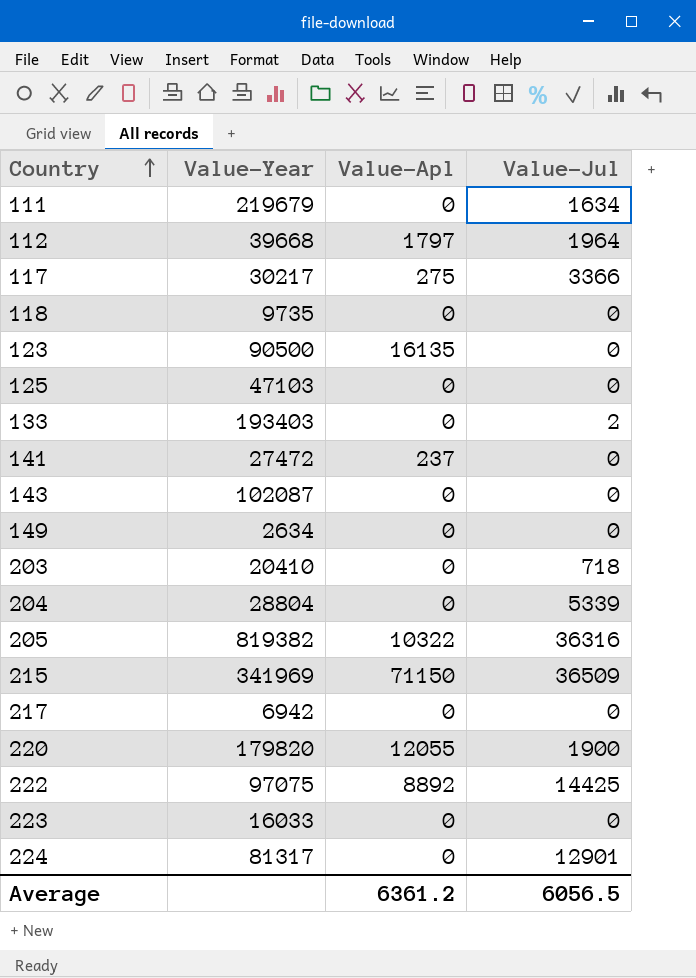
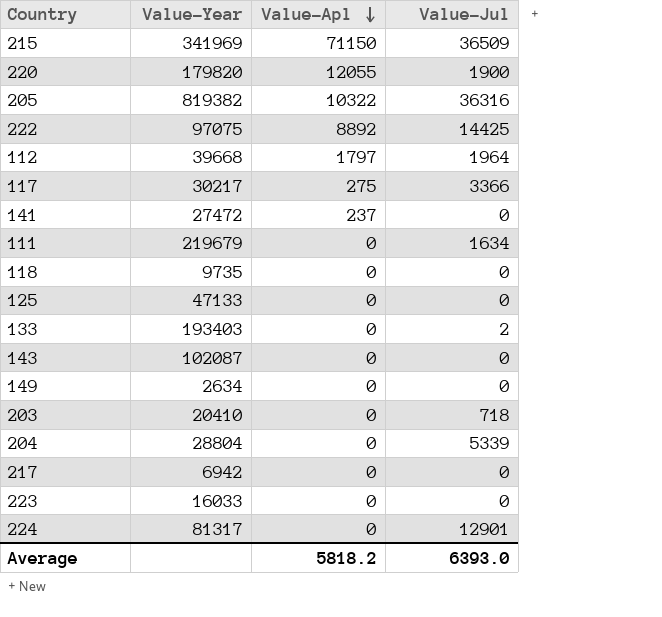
row order: Country ascending -> Value-Apl descending
row 123: 90500 | 16135 | 0 -> none
125 | Value-Year: 47103 -> 47133
Average | Value-Apl: 6361.2 -> 5818.2
Average | Value-Jul: 6056.5 -> 6393.0

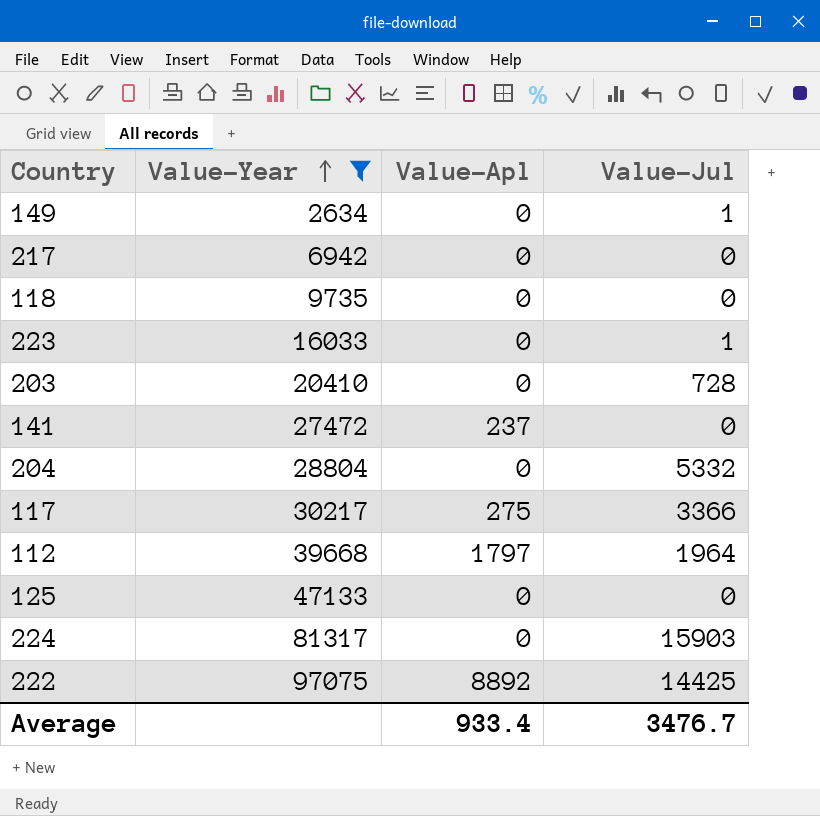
filter: none -> Value-Year <= 97075
row order: Value-Apl descending -> Value-Year ascending
149 | Value-Jul: 0 -> 1
223 | Value-Jul: 0 -> 1
203 | Value-Jul: 718 -> 728
204 | Value-Jul: 5339 -> 5332
224 | Value-Jul: 12901 -> 15903
Average | Value-Apl: 5818.2 -> 933.4
Average | Value-Jul: 6393.0 -> 3476.7

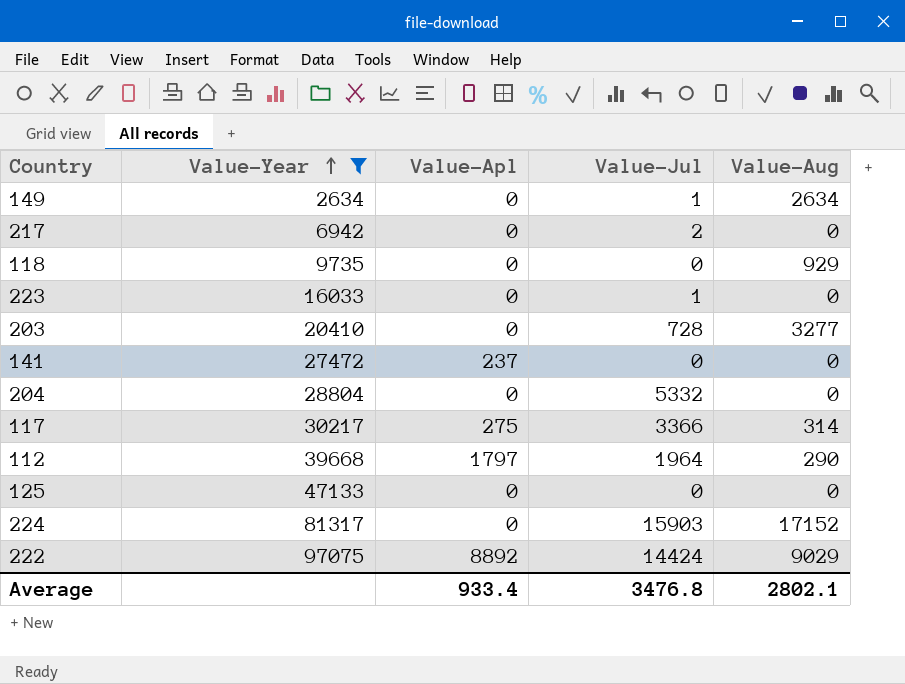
column Value-Aug | position: none -> 5
217 | Value-Jul: 0 -> 2
222 | Value-Jul: 14425 -> 14424
Average | Value-Jul: 3476.7 -> 3476.8

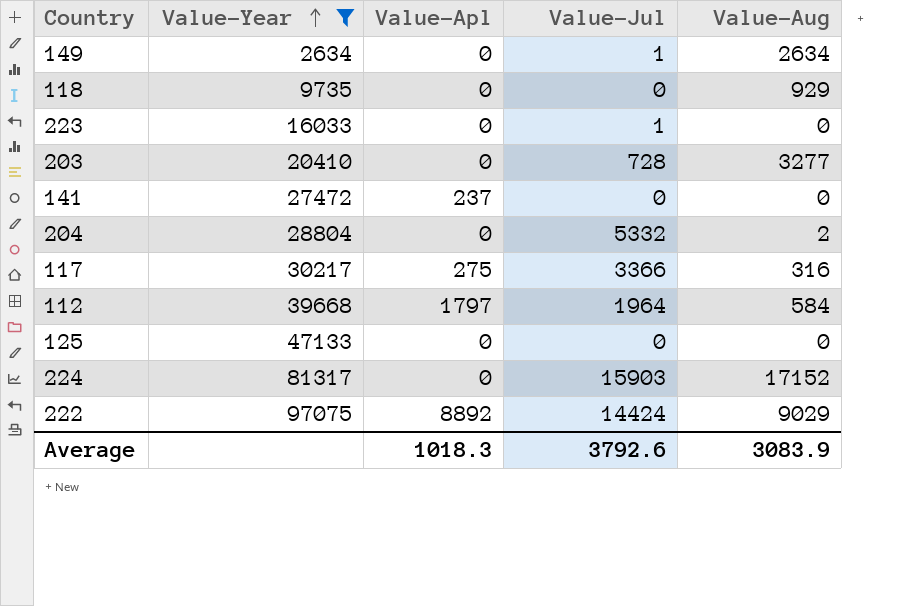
row 217: 6942 | 0 | 2 | 0 -> none
204 | Value-Aug: 0 -> 2
117 | Value-Aug: 314 -> 316
112 | Value-Aug: 290 -> 584
Average | Value-Apl: 933.4 -> 1018.3
Average | Value-Jul: 3476.8 -> 3792.6
Average | Value-Aug: 2802.1 -> 3083.9

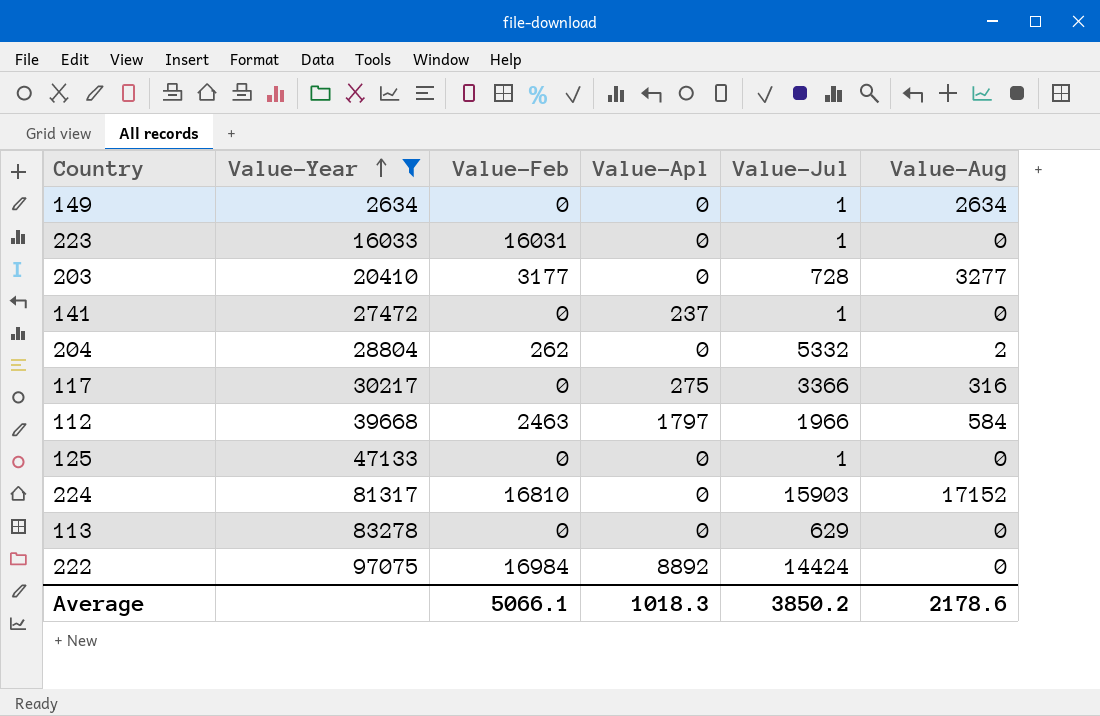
column Value-Feb | position: none -> 3
row 118: 9735 | 0 | 0 | 929 -> none
141 | Value-Jul: 0 -> 1
112 | Value-Jul: 1964 -> 1966
125 | Value-Jul: 0 -> 1
row 113: none -> 83278 | 0 | 0 | 629 | 0
222 | Value-Aug: 9029 -> 0
Average | Value-Jul: 3792.6 -> 3850.2
Average | Value-Aug: 3083.9 -> 2178.6

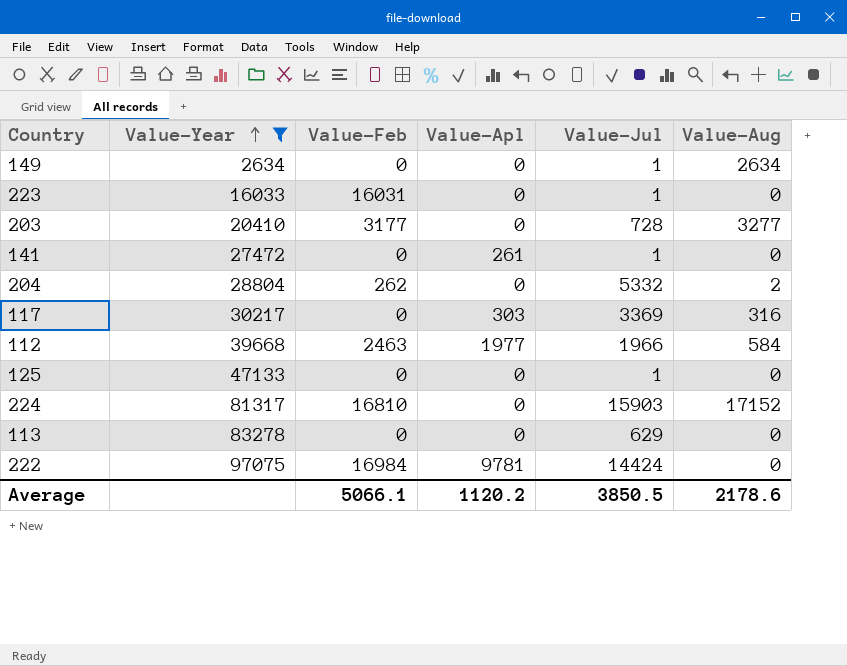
141 | Value-Apl: 237 -> 261
117 | Value-Apl: 275 -> 303
117 | Value-Jul: 3366 -> 3369
112 | Value-Apl: 1797 -> 1977
222 | Value-Apl: 8892 -> 9781
Average | Value-Apl: 1018.3 -> 1120.2
Average | Value-Jul: 3850.2 -> 3850.5

